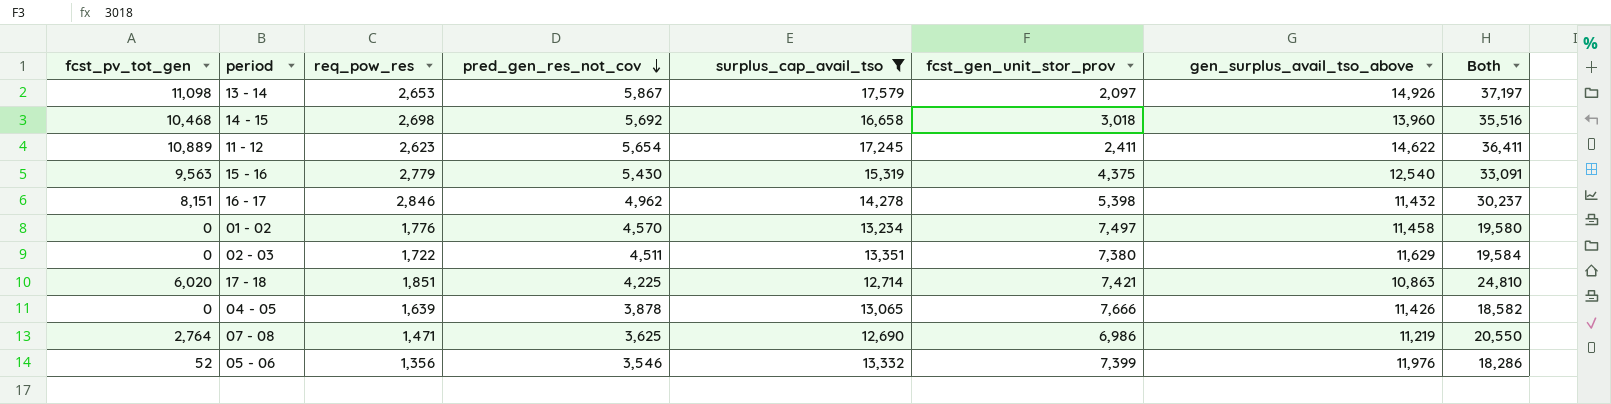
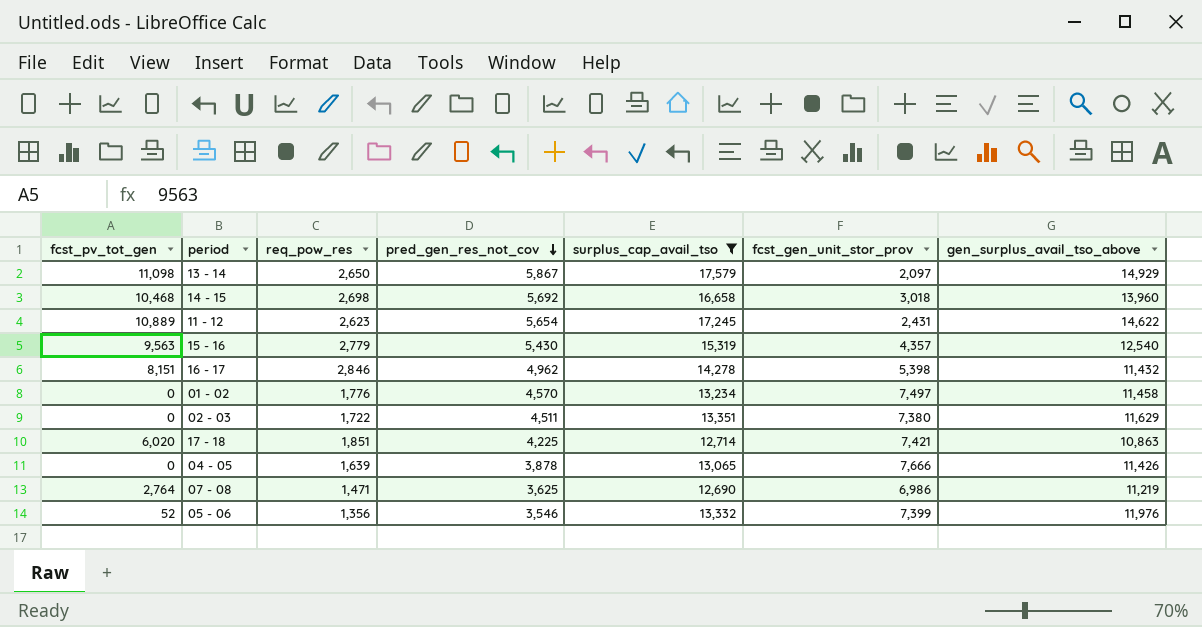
column Both | formula: [fcst_pv_tot_gen] + [req_pow_res] + [pred_gen_res_not_cov] + [surplus_cap_avail_tso] -> none
13 - 14 | req_pow_res: 2,653 -> 2,650
13 - 14 | gen_surplus_avail_tso_above: 14,926 -> 14,929
11 - 12 | fcst_gen_unit_stor_prov: 2,411 -> 2,431
15 - 16 | fcst_gen_unit_stor_prov: 4,375 -> 4,357

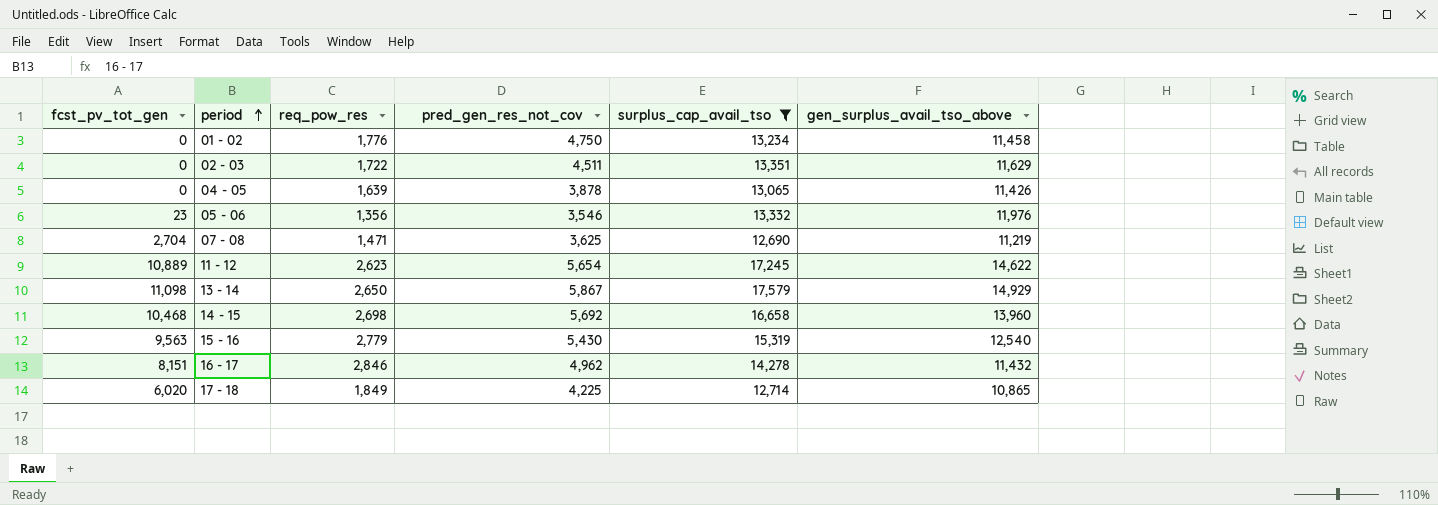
row order: pred_gen_res_not_cov descending -> period ascending
column fcst_gen_unit_stor_prov | position: 6 -> none
01 - 02 | pred_gen_res_not_cov: 4,570 -> 4,750
05 - 06 | fcst_pv_tot_gen: 52 -> 23
07 - 08 | fcst_pv_tot_gen: 2,764 -> 2,704
17 - 18 | req_pow_res: 1,851 -> 1,849
17 - 18 | gen_surplus_avail_tso_above: 10,863 -> 10,865

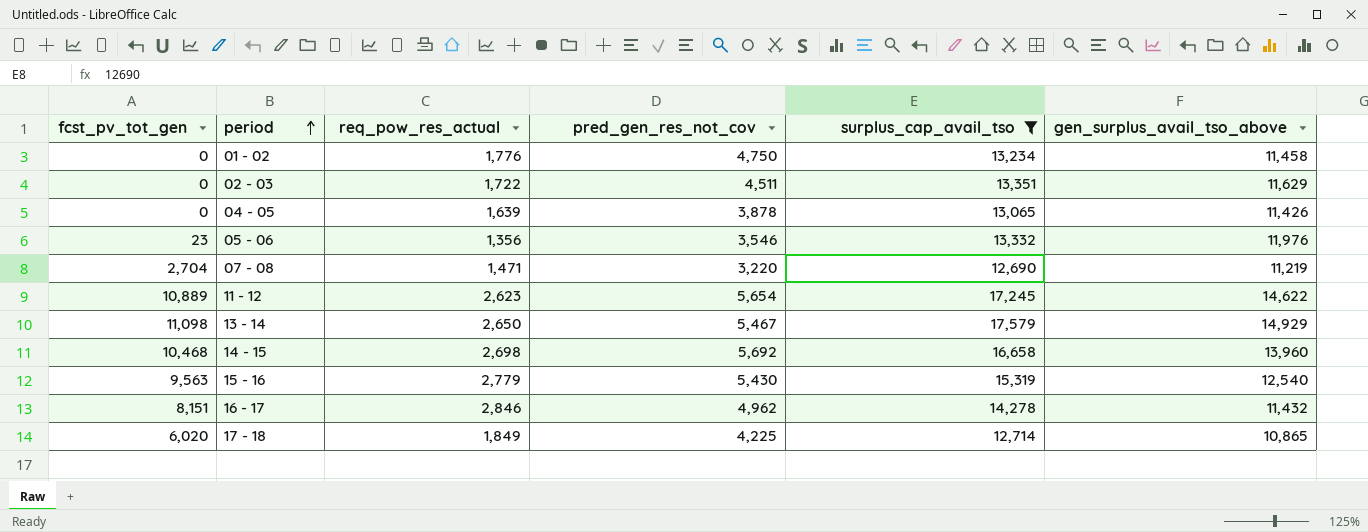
column name: req_pow_res -> req_pow_res_actual
07 - 08 | pred_gen_res_not_cov: 3,625 -> 3,220
13 - 14 | pred_gen_res_not_cov: 5,867 -> 5,467

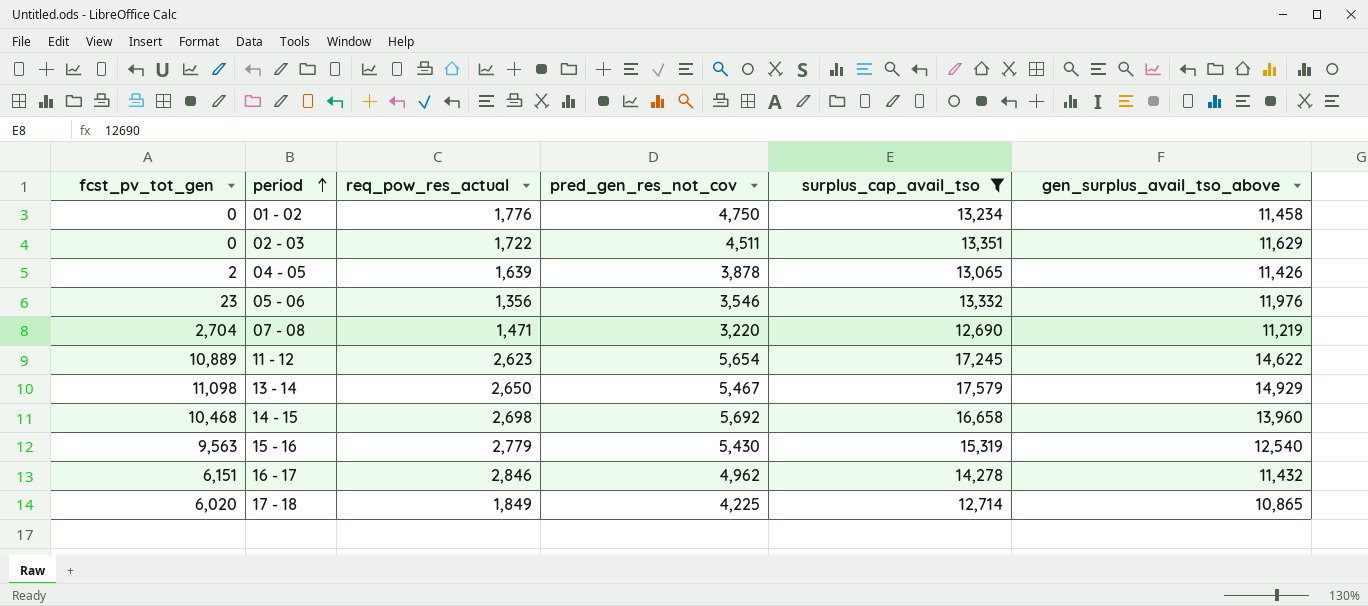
04 - 05 | fcst_pv_tot_gen: 0 -> 2
16 - 17 | fcst_pv_tot_gen: 8,151 -> 6,151

